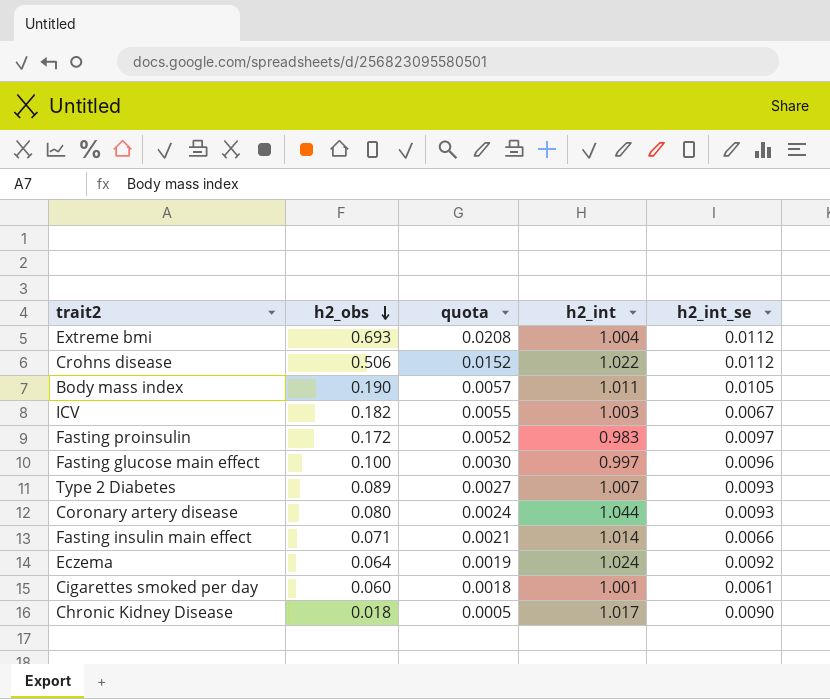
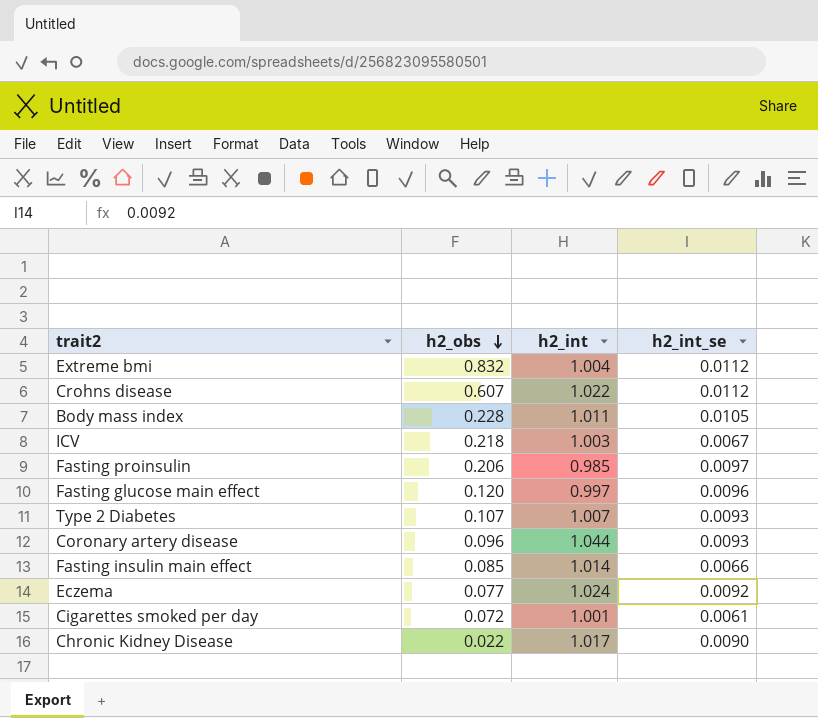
column quota | formula: [h2_obs] * 0.03 -> none
Extreme bmi | h2_obs: 0.693 -> 0.832
Crohns disease | h2_obs: 0.506 -> 0.607
Body mass index | h2_obs: 0.190 -> 0.228
ICV | h2_obs: 0.182 -> 0.218
Fasting proinsulin | h2_obs: 0.172 -> 0.206
Fasting proinsulin | h2_int: 0.983 -> 0.985
Fasting glucose main effect | h2_obs: 0.100 -> 0.120
Type 2 Diabetes | h2_obs: 0.089 -> 0.107
Coronary artery disease | h2_obs: 0.080 -> 0.096
Fasting insulin main effect | h2_obs: 0.071 -> 0.085
Eczema | h2_obs: 0.064 -> 0.077
Cigarettes smoked per day | h2_obs: 0.060 -> 0.072
Chronic Kidney Disease | h2_obs: 0.018 -> 0.022

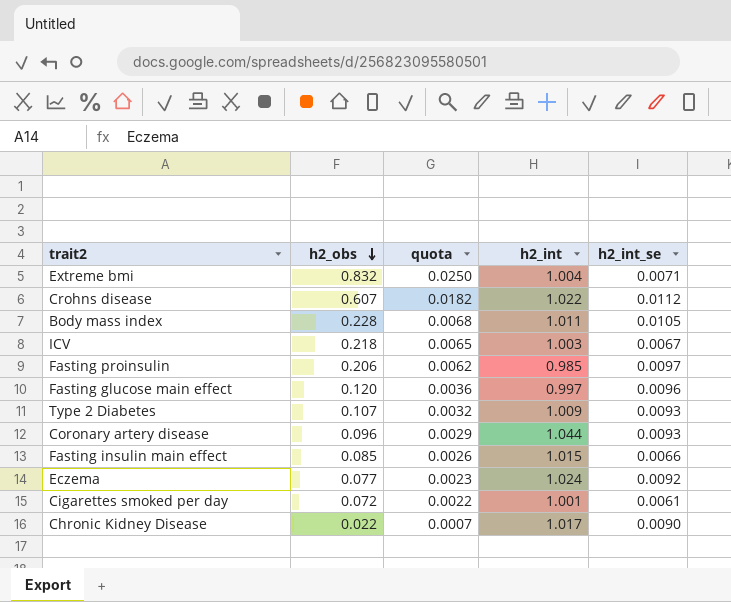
column quota | formula: none -> [h2_obs] * 0.03
Extreme bmi | h2_int_se: 0.0112 -> 0.0071
Type 2 Diabetes | h2_int: 1.007 -> 1.009
Fasting insulin main effect | h2_int: 1.014 -> 1.015

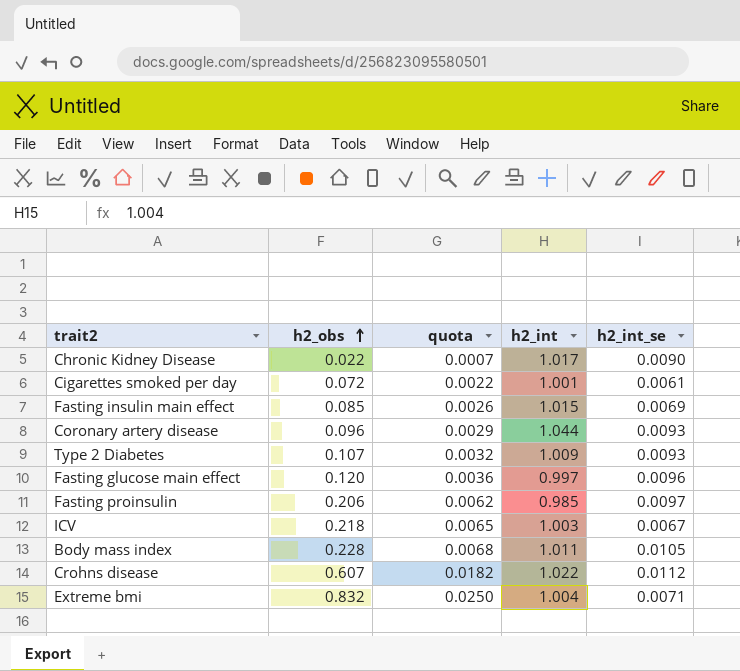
row order: h2_obs descending -> h2_obs ascending
row Eczema: 0.077 | 0.0023 | 1.024 | 0.0092 -> none
Fasting insulin main effect | h2_int_se: 0.0066 -> 0.0069

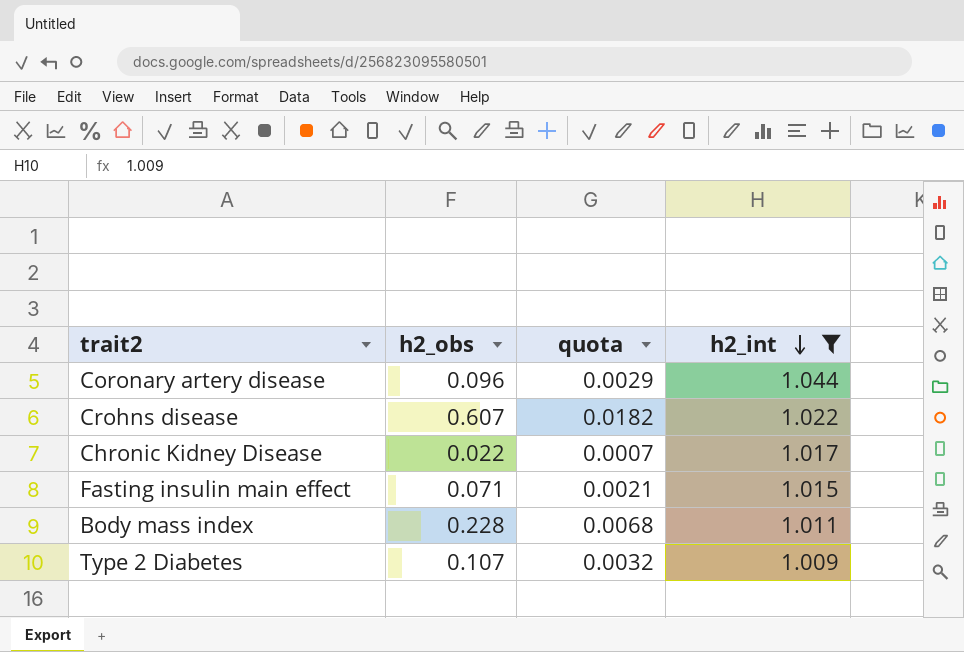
filter: none -> h2_int >= 1.009
row order: h2_obs ascending -> h2_int descending
column h2_int_se | position: 5 -> none
Fasting insulin main effect | h2_obs: 0.085 -> 0.071
Fasting insulin main effect | quota: 0.0026 -> 0.0021

